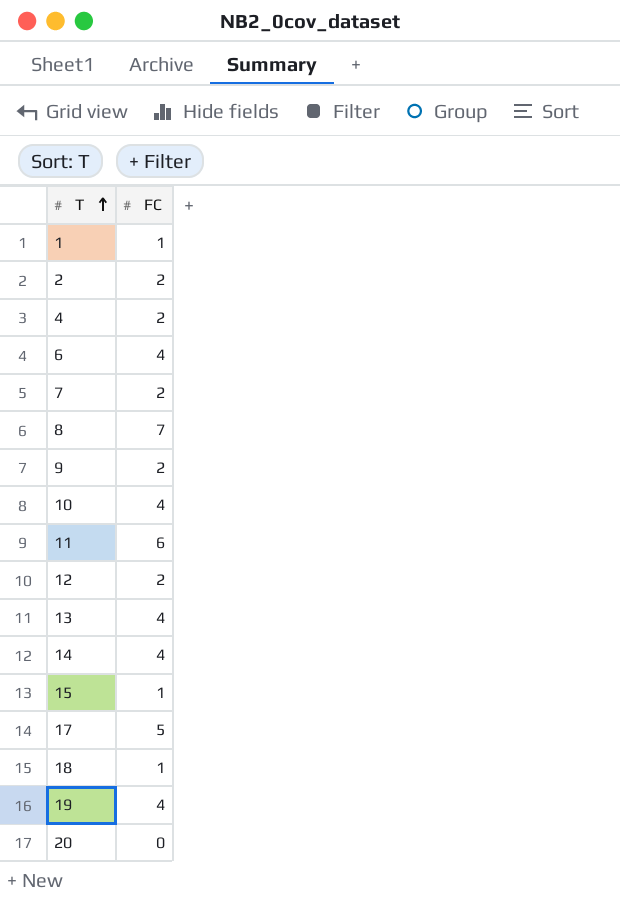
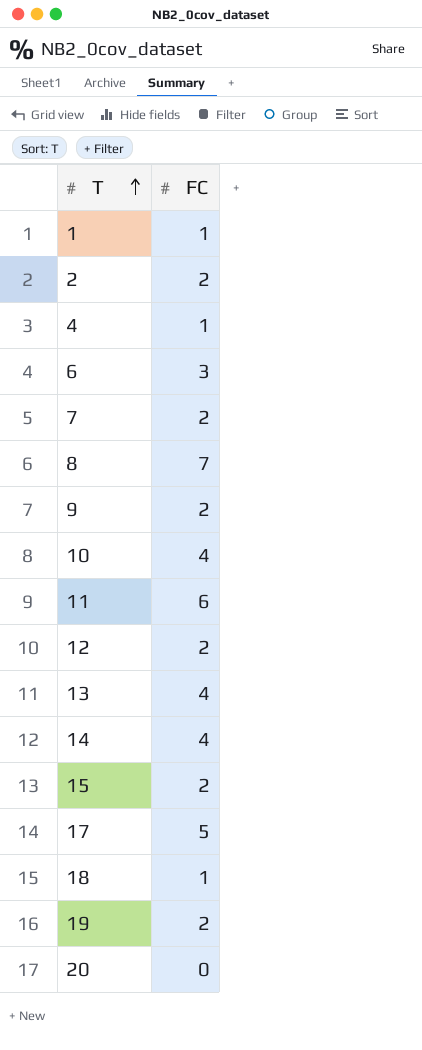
4 | FC: 2 -> 1
6 | FC: 4 -> 3
15 | FC: 1 -> 2
19 | FC: 4 -> 2

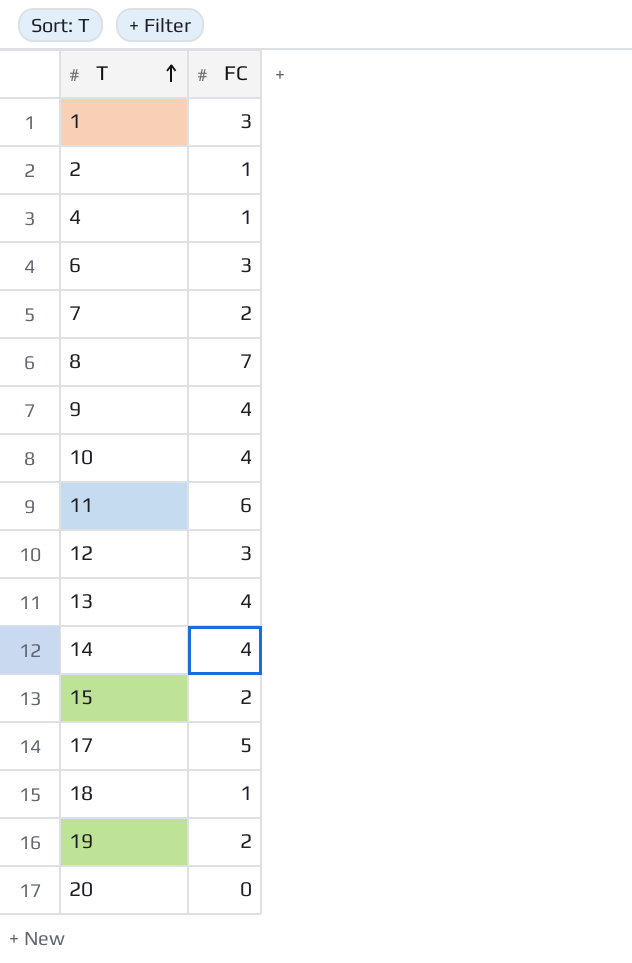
1 | FC: 1 -> 3
2 | FC: 2 -> 1
9 | FC: 2 -> 4
12 | FC: 2 -> 3

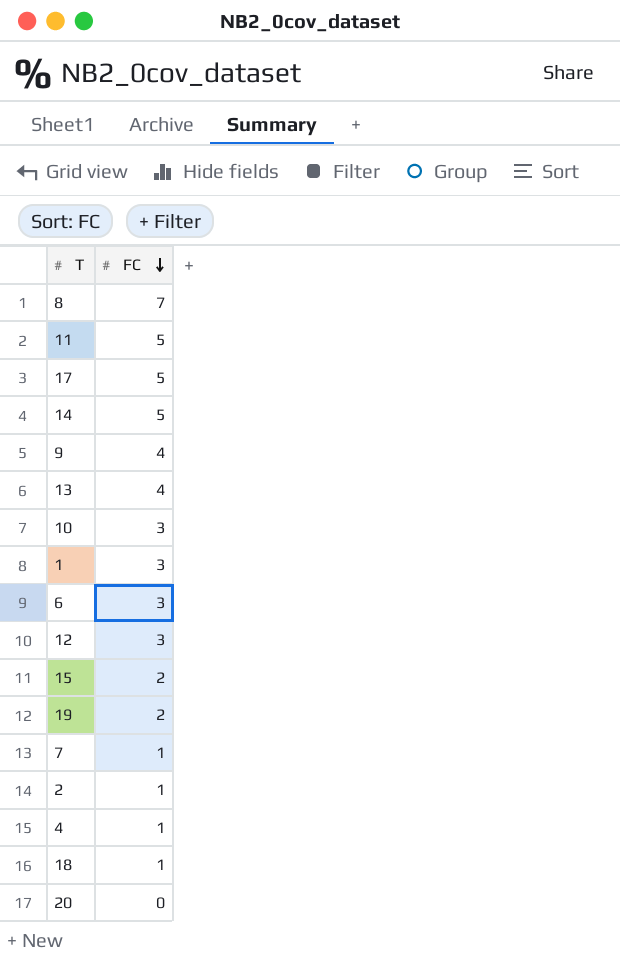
row order: T ascending -> FC descending
11 | FC: 6 -> 5
14 | FC: 4 -> 5
10 | FC: 4 -> 3
7 | FC: 2 -> 1

